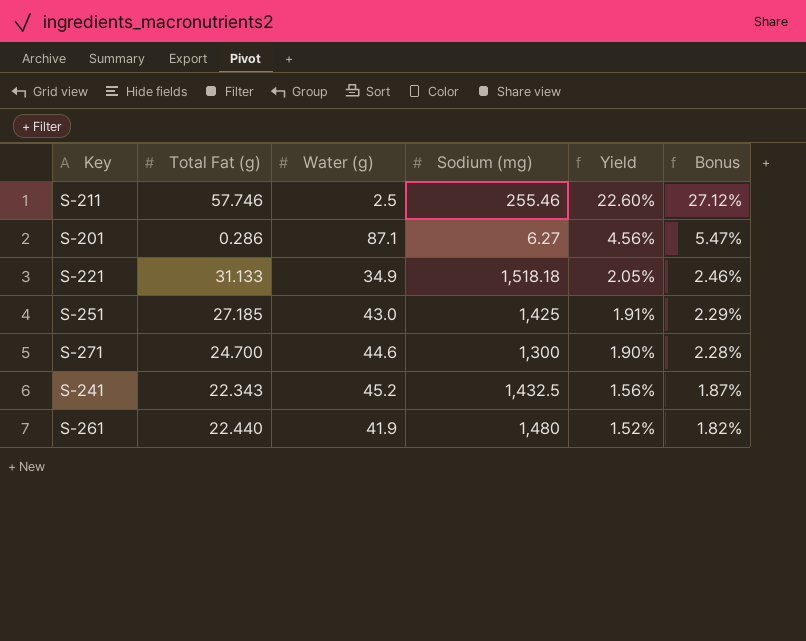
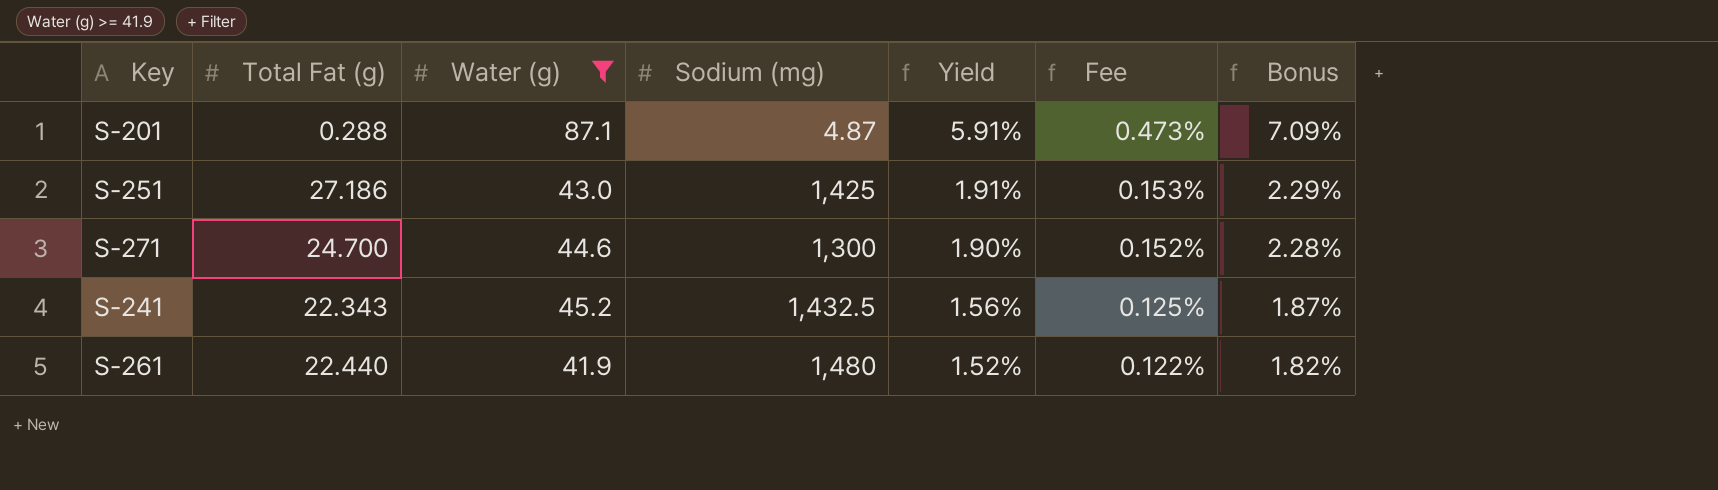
filter: none -> Water (g) >= 41.9
column Fee | formula: none -> [Yield] * 0.08
S-201 | Total Fat (g): 0.286 -> 0.288
S-201 | Sodium (mg): 6.27 -> 4.87
S-201 | Yield: 4.56% -> 5.91%
S-201 | Bonus: 5.47% -> 7.09%
S-251 | Total Fat (g): 27.185 -> 27.186

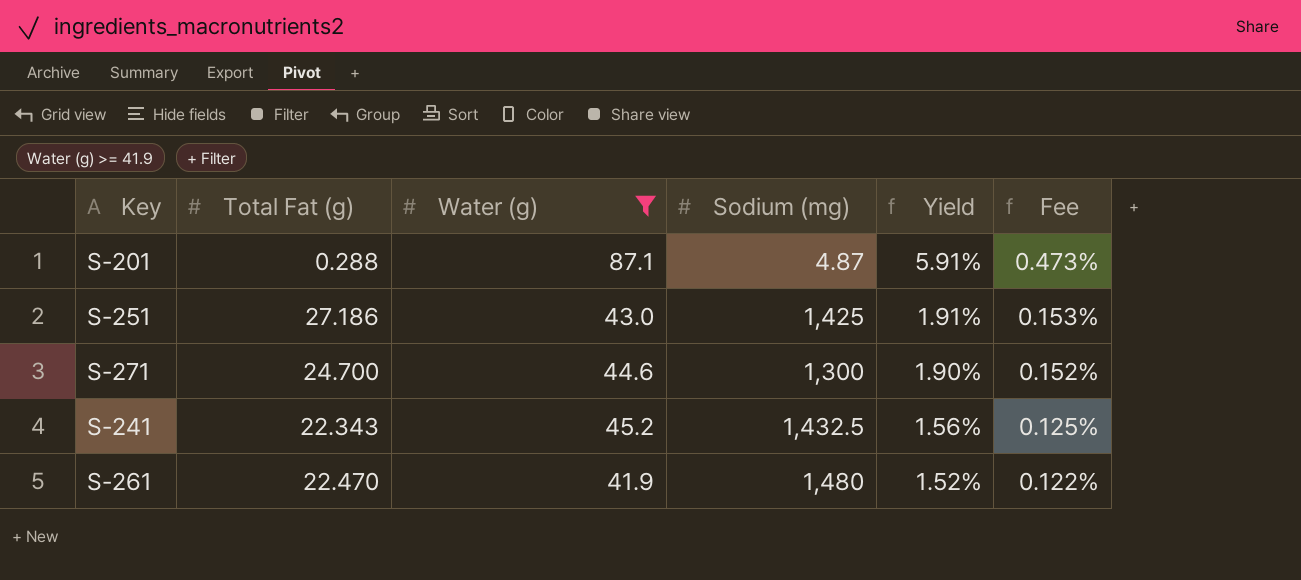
column Bonus | formula: [Yield] * 1.2 -> none
S-261 | Total Fat (g): 22.440 -> 22.470

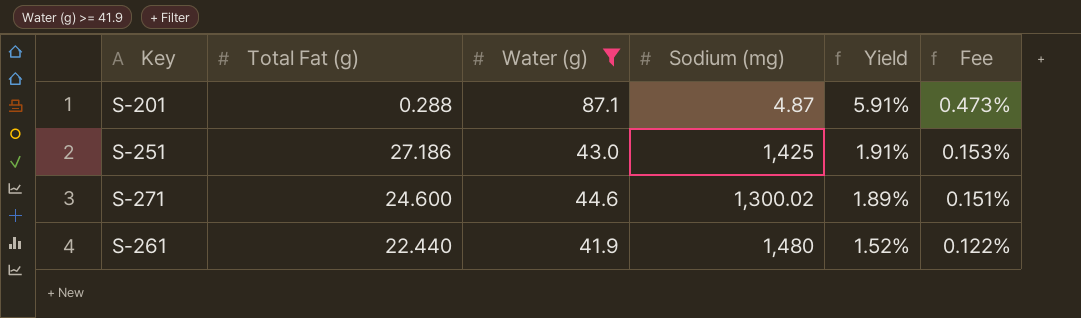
row S-241: 22.343 | 45.2 | 1,432.5 | 1.56% | 0.125% -> none
S-271 | Total Fat (g): 24.700 -> 24.600
S-271 | Sodium (mg): 1,300 -> 1,300.02
S-271 | Yield: 1.90% -> 1.89%
S-271 | Fee: 0.152% -> 0.151%
S-261 | Total Fat (g): 22.470 -> 22.440

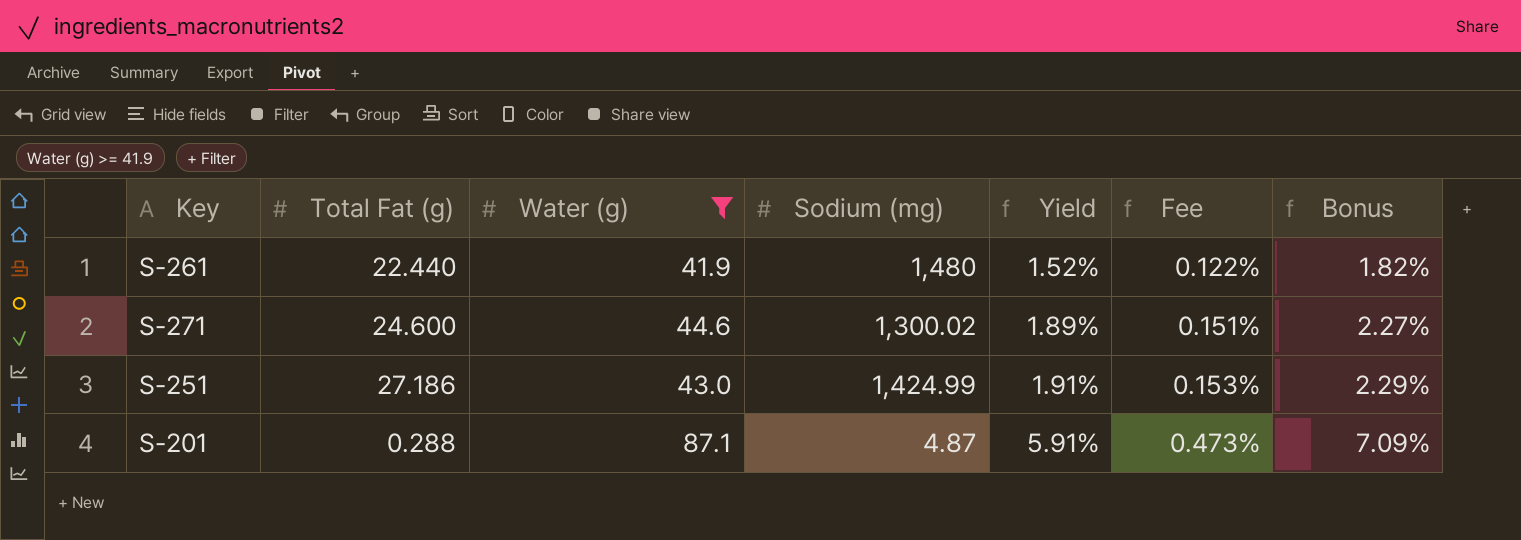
row order: Yield descending -> Yield ascending
column Bonus | formula: none -> [Yield] * 1.2
S-251 | Sodium (mg): 1,425 -> 1,424.99

